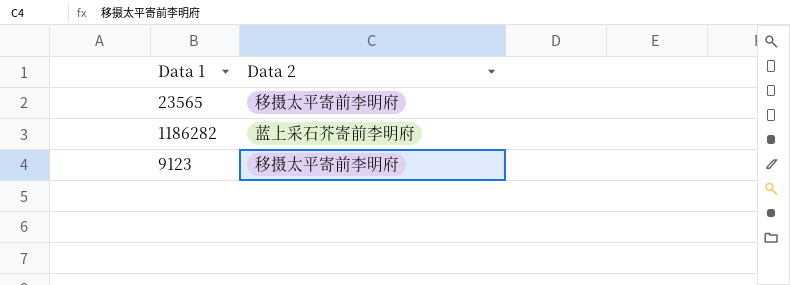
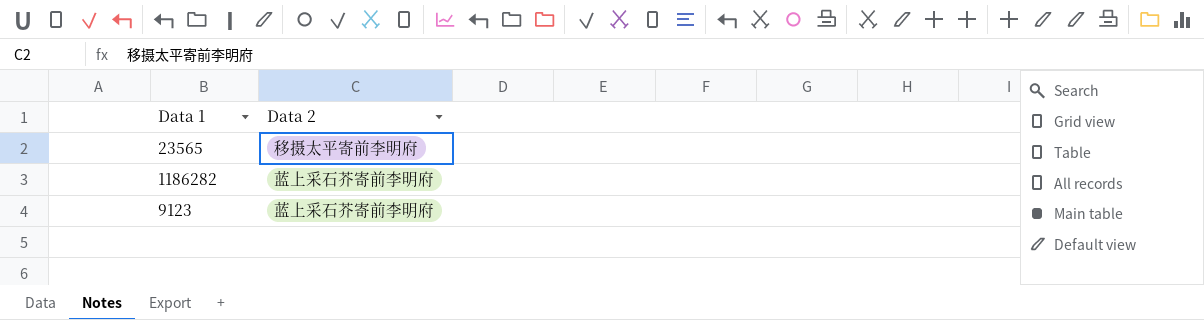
9123 | Data 2: 移摄太平寄前李明府 -> 蓝上采石芥寄前李明府

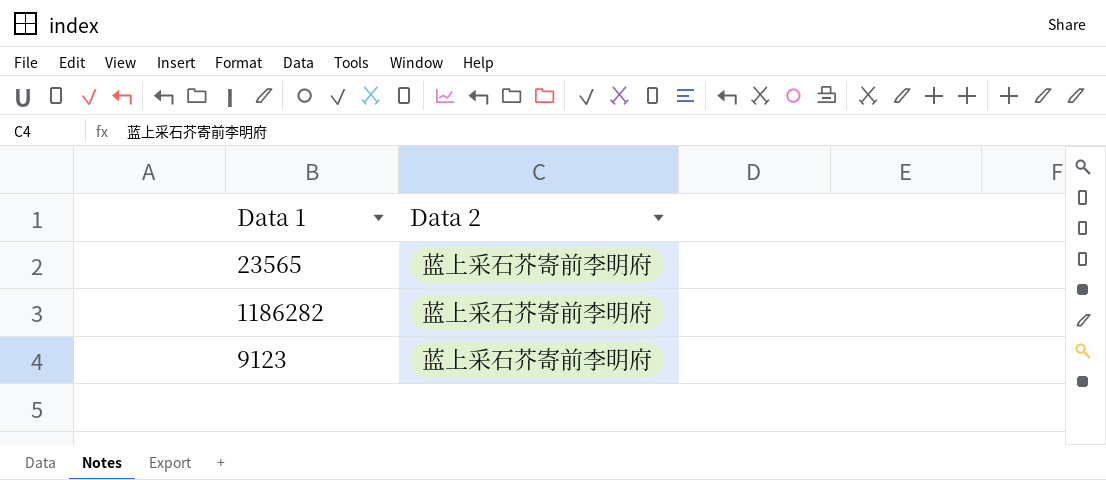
23565 | Data 2: 移摄太平寄前李明府 -> 蓝上采石芥寄前李明府

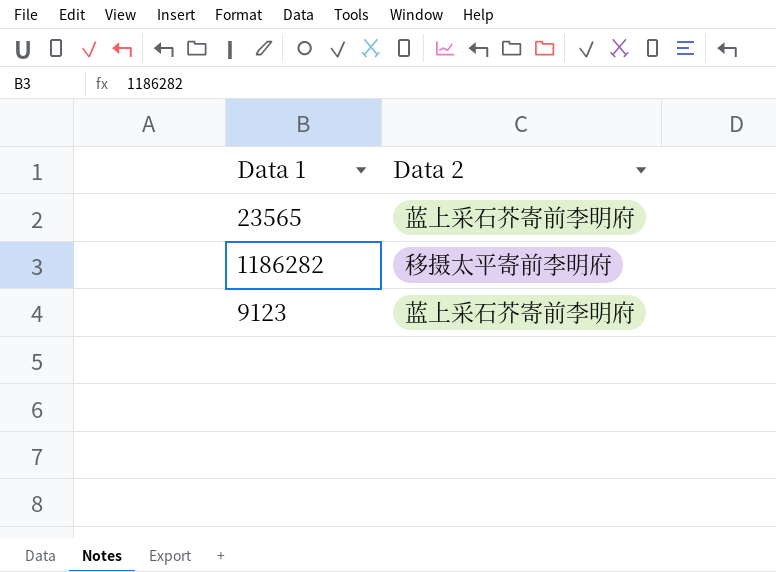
1186282 | Data 2: 蓝上采石芥寄前李明府 -> 移摄太平寄前李明府

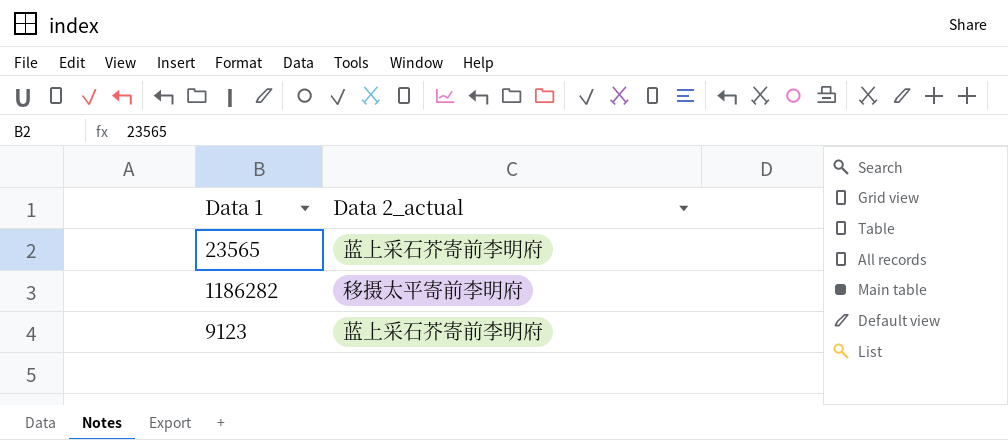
column name: Data 2 -> Data 2_actual

